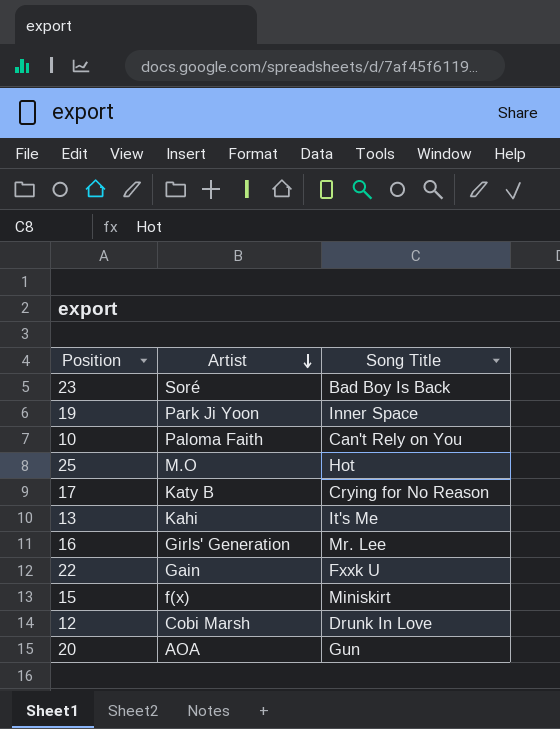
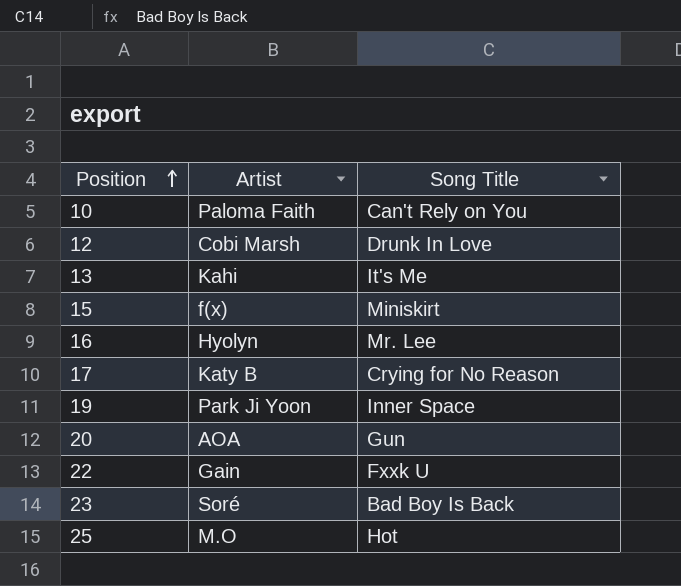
row order: Artist descending -> Position ascending
16 | Artist: Girls' Generation -> Hyolyn

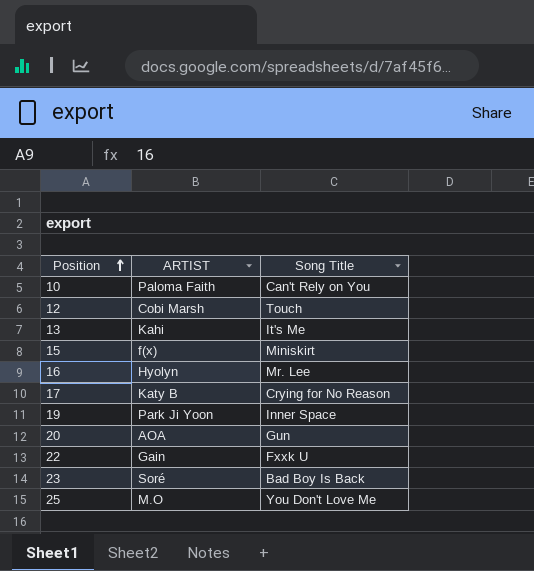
column name: Artist -> ARTIST
12 | Song Title: Drunk In Love -> Touch
25 | Song Title: Hot -> You Don't Love Me

